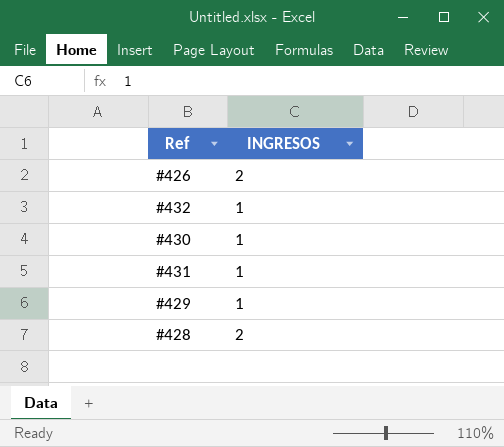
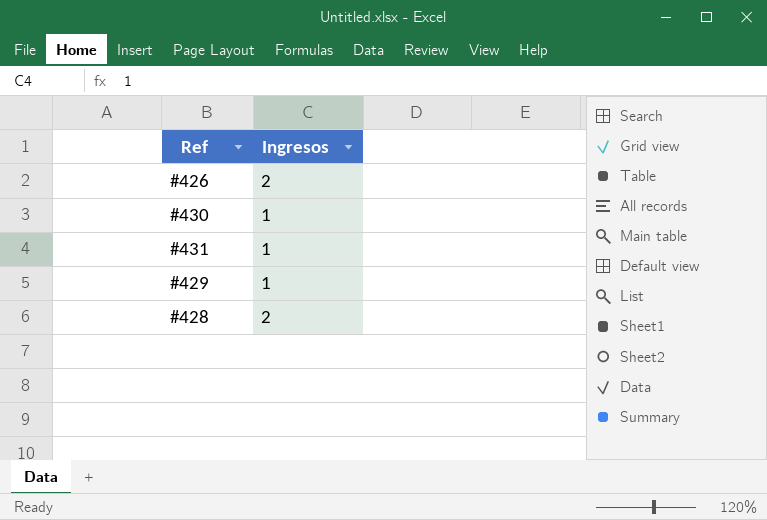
column name: INGRESOS -> Ingresos
row #432: 1 -> none

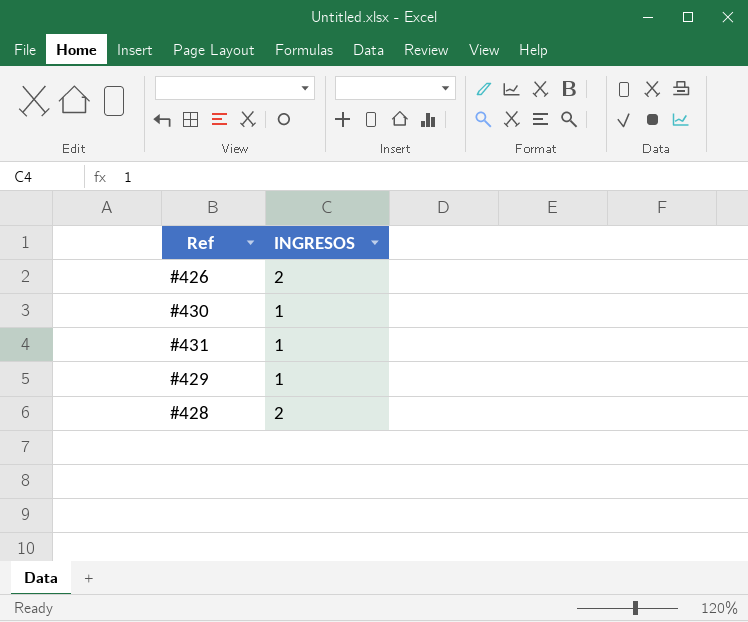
column name: Ingresos -> INGRESOS

